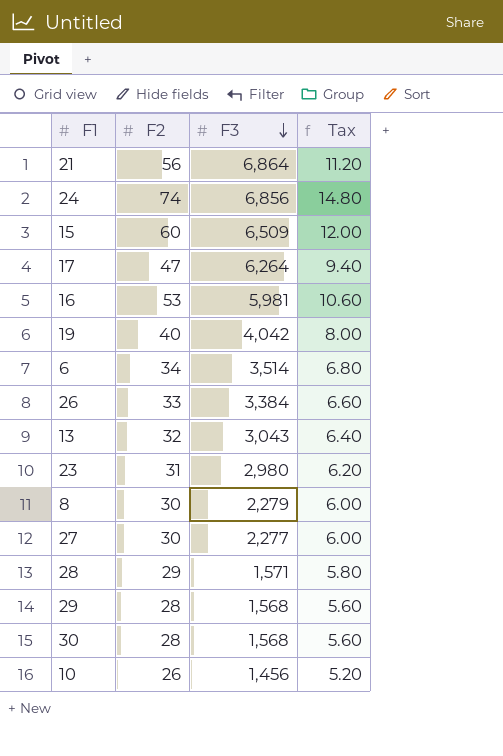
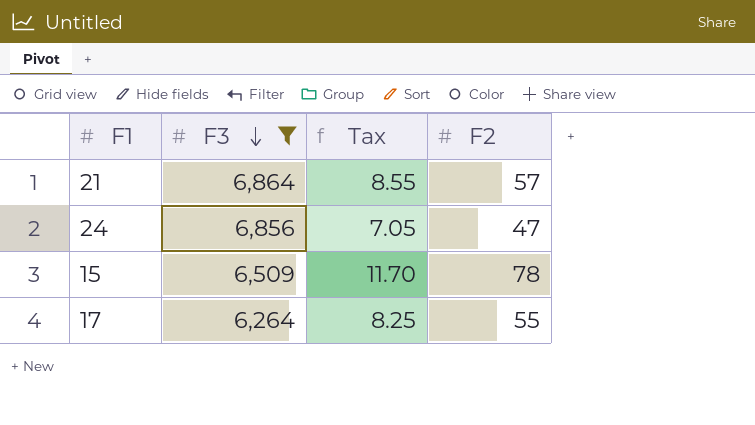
filter: none -> F3 >= 6,264
column Tax | formula: [F2] * 0.2 -> [F2] * 0.15
column F2 | position: 2 -> 4
21 | F2: 56 -> 57
24 | F2: 74 -> 47
15 | F2: 60 -> 78
17 | F2: 47 -> 55

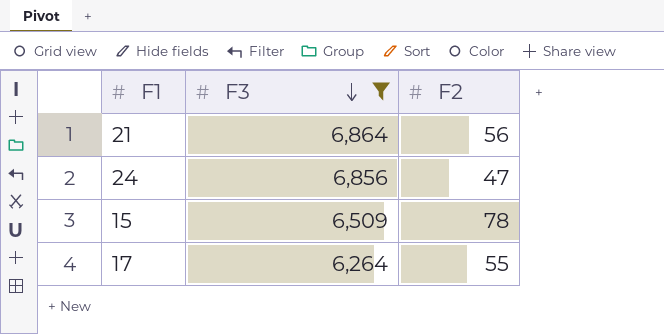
column Tax | formula: [F2] * 0.15 -> none
21 | F2: 57 -> 56

